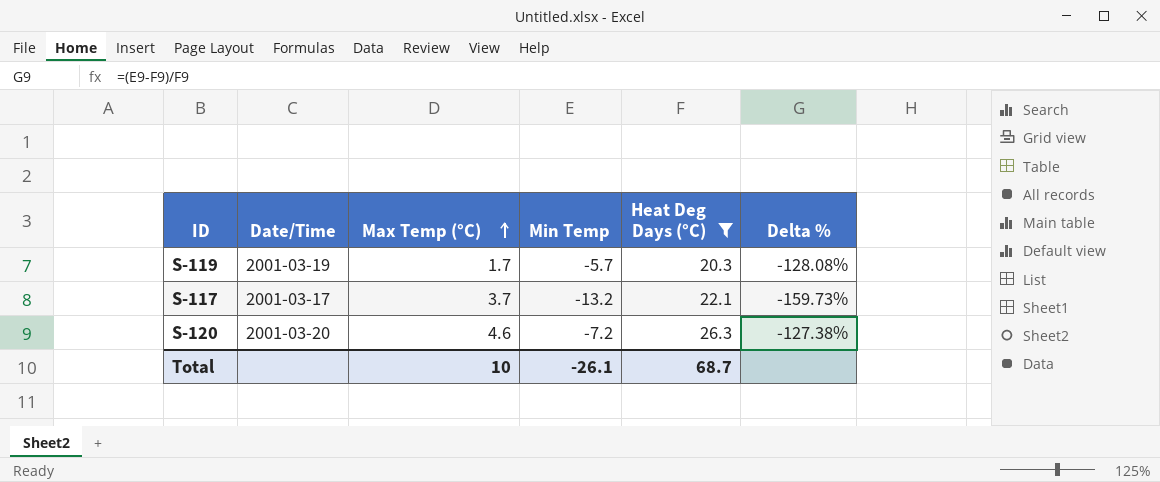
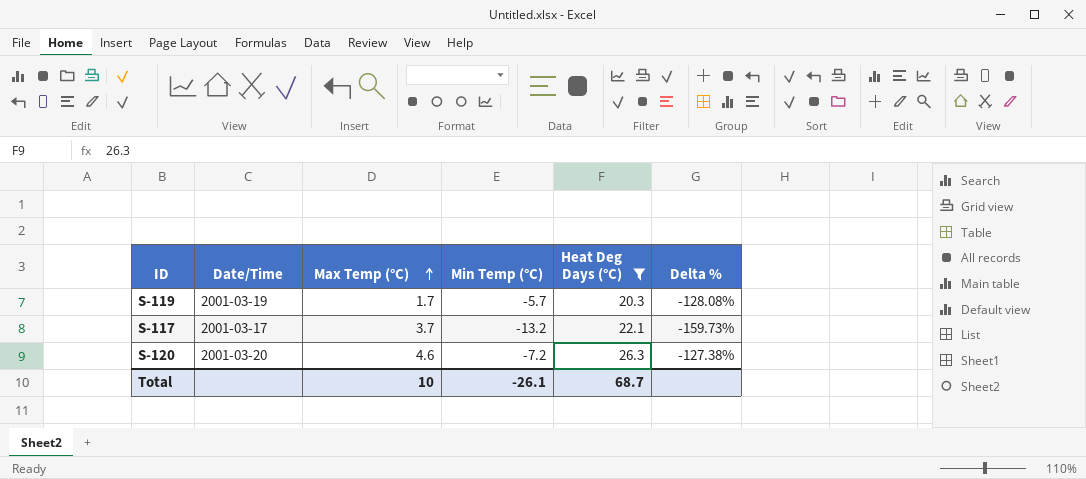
column name: Min Temp -> Min Temp (°C)

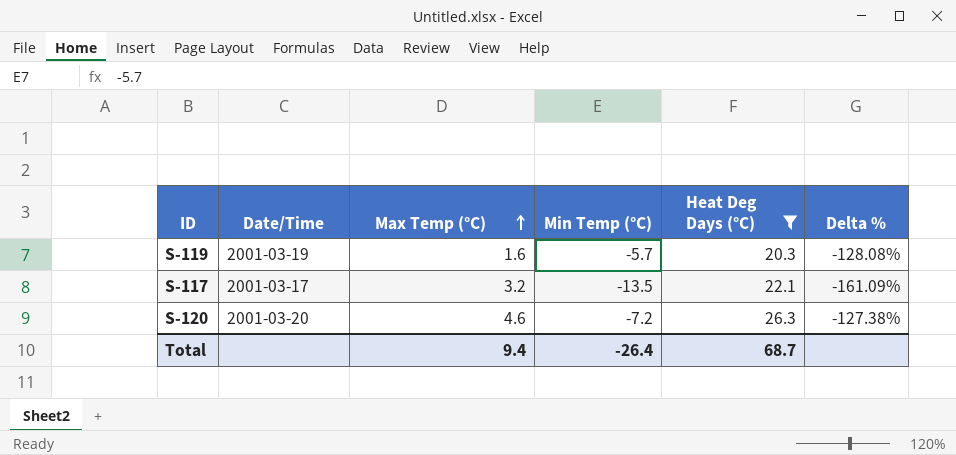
S-119 | Max Temp (°C): 1.7 -> 1.6
S-117 | Max Temp (°C): 3.7 -> 3.2
S-117 | Min Temp (°C): -13.2 -> -13.5
S-117 | Delta %: -159.73% -> -161.09%
Total | Max Temp (°C): 10 -> 9.4
Total | Min Temp (°C): -26.1 -> -26.4

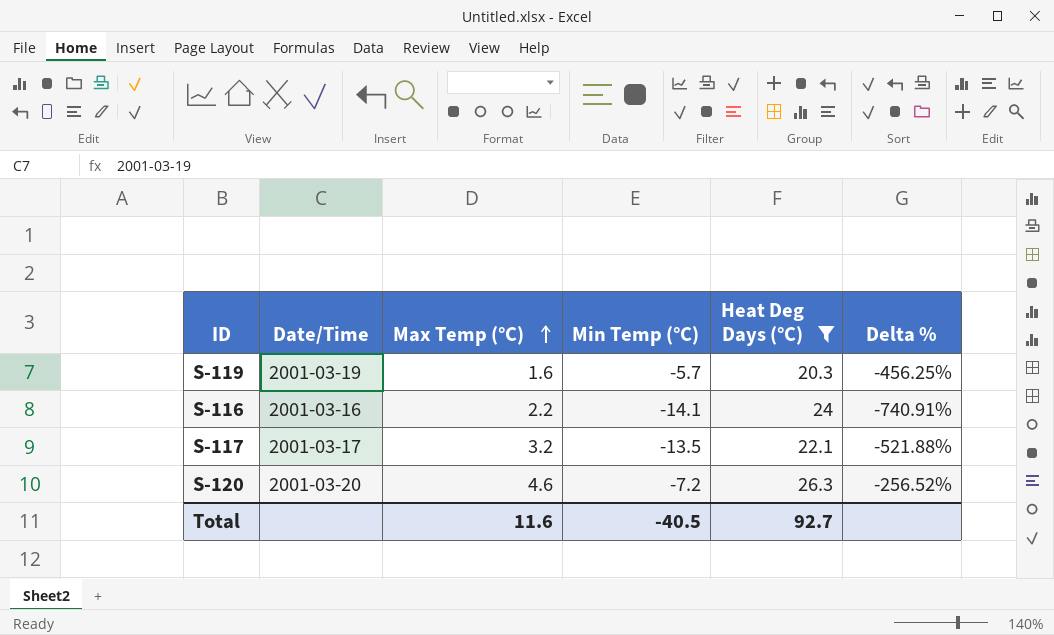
column Delta % | formula: ([Min Temp (°C)] - [Heat Deg Days (°C)]) / [Heat Deg Days (°C)] -> ([Min Temp (°C)] - [Max Temp (°C)]) / [Max Temp (°C)]
row S-116: none -> 2001-03-16 | 2.2 | -14.1 | 24 | -740.91%
Total | Max Temp (°C): 9.4 -> 11.6
Total | Min Temp (°C): -26.4 -> -40.5
Total | Heat Deg Days (°C): 68.7 -> 92.7

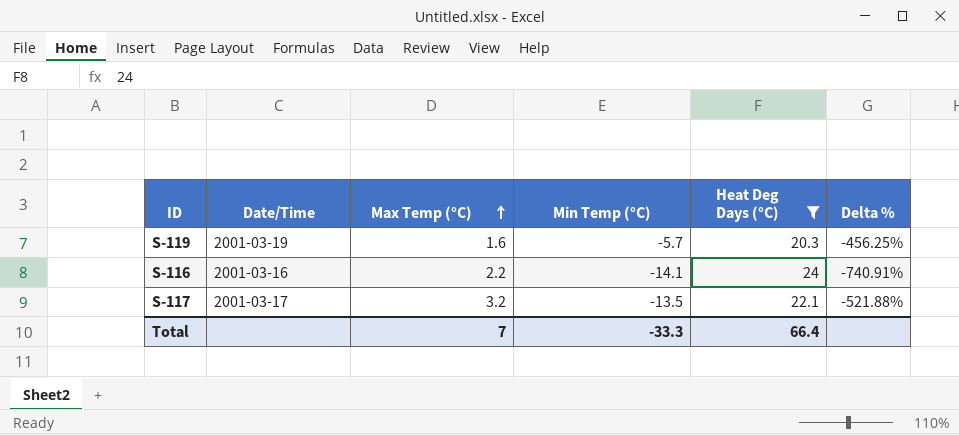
row S-120: 2001-03-20 | 4.6 | -7.2 | 26.3 | -256.52% -> none
Total | Max Temp (°C): 11.6 -> 7
Total | Min Temp (°C): -40.5 -> -33.3
Total | Heat Deg Days (°C): 92.7 -> 66.4

